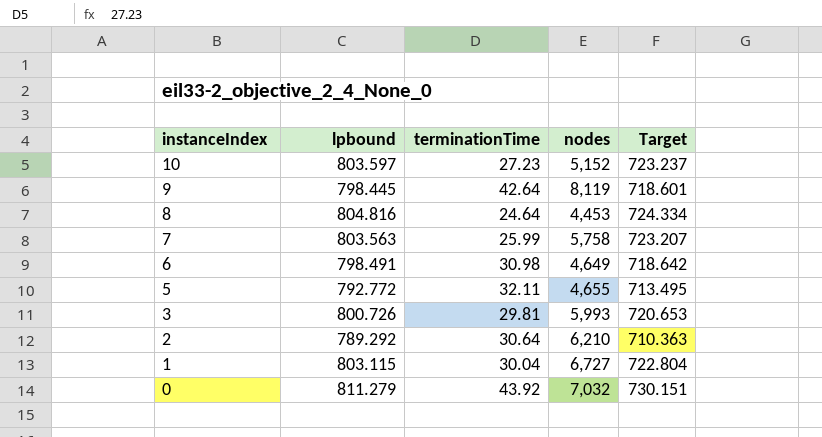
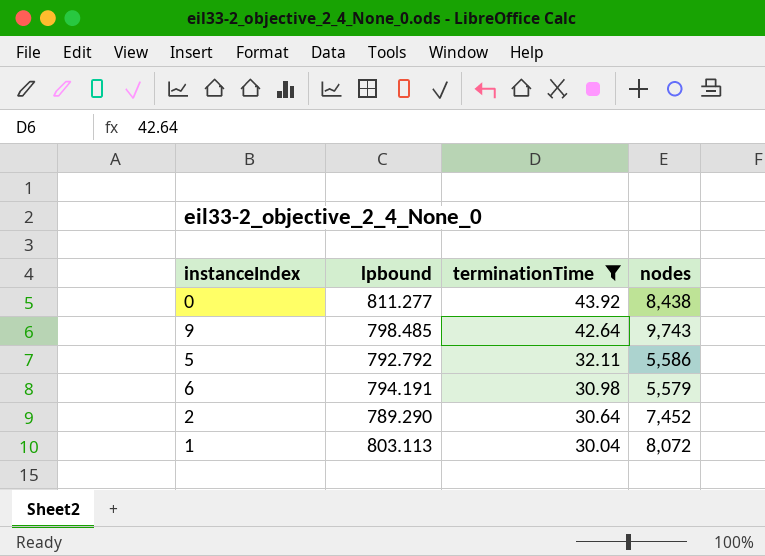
filter: none -> terminationTime >= 30.04
row order: instanceIndex descending -> terminationTime descending
column Target | formula: [lpbound] * 0.9 -> none
0 | lpbound: 811.279 -> 811.277
0 | nodes: 7,032 -> 8,438
9 | lpbound: 798.445 -> 798.485
9 | nodes: 8,119 -> 9,743
5 | lpbound: 792.772 -> 792.792
5 | nodes: 4,655 -> 5,586
6 | lpbound: 798.491 -> 794.191
6 | nodes: 4,649 -> 5,579
2 | lpbound: 789.292 -> 789.290
2 | nodes: 6,210 -> 7,452
1 | lpbound: 803.115 -> 803.113
1 | nodes: 6,727 -> 8,072

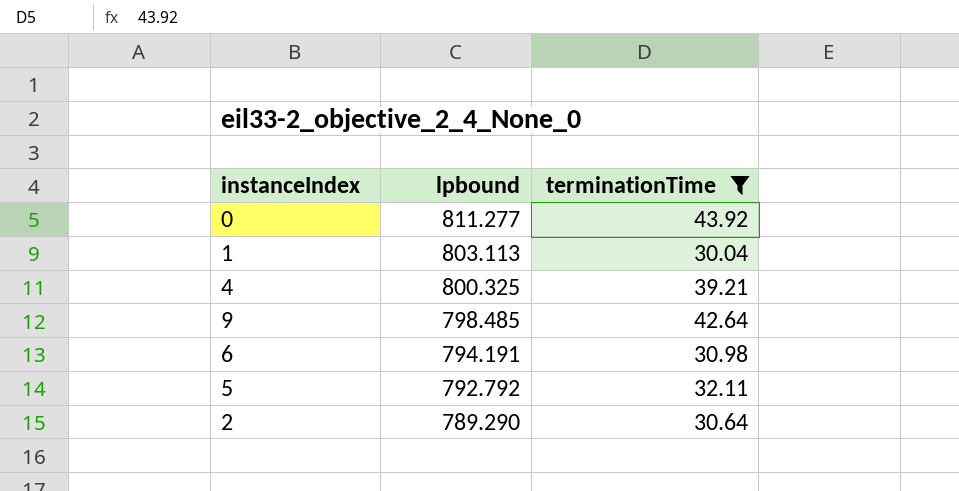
row order: terminationTime descending -> lpbound descending
column nodes | position: 4 -> none
row 4: none -> 800.325 | 39.21

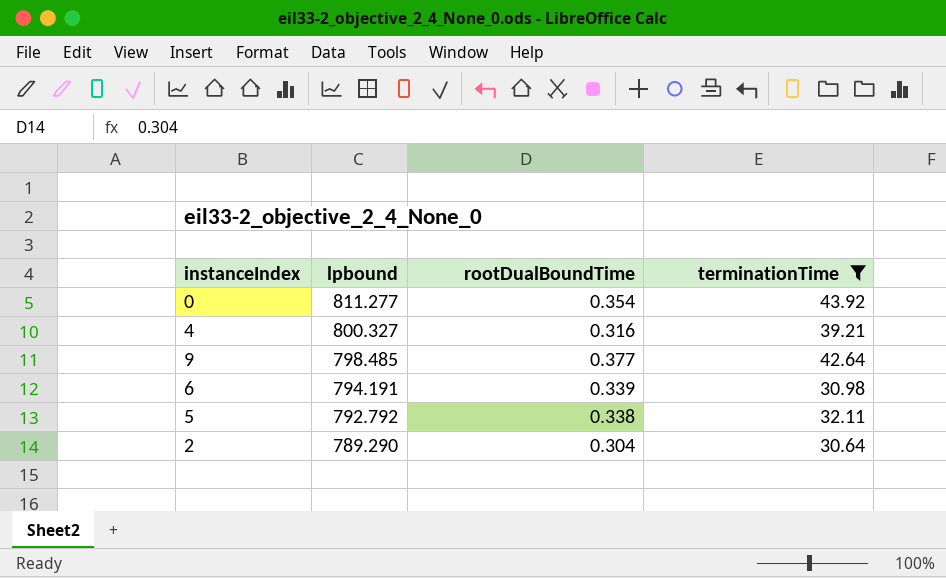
column rootDualBoundTime | position: none -> 3
row 1: 803.113 | 30.04 -> none
4 | lpbound: 800.325 -> 800.327

